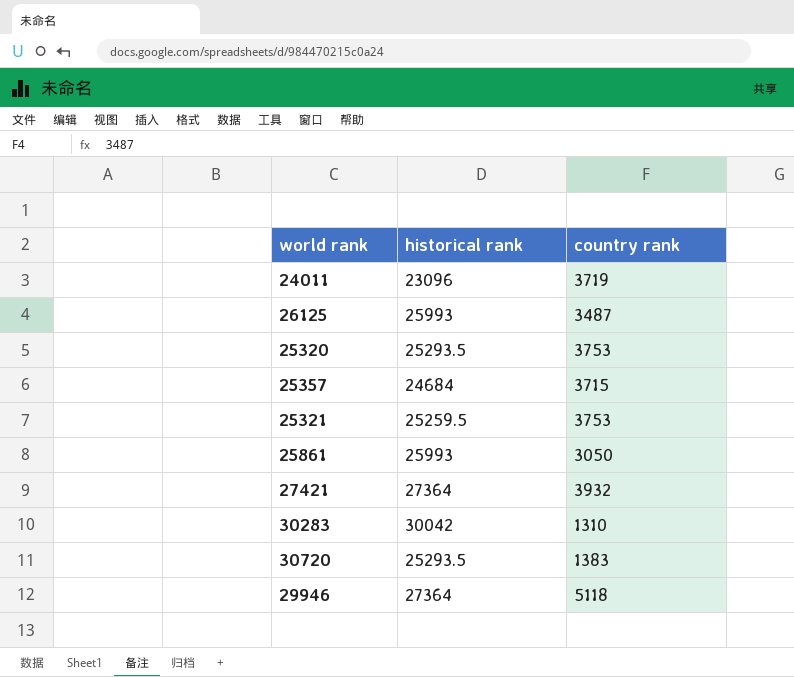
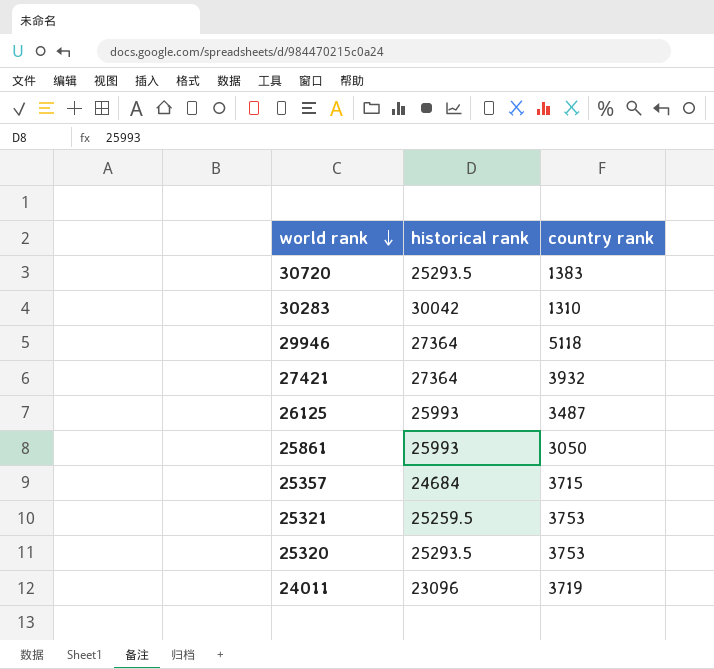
row order: none -> world rank descending

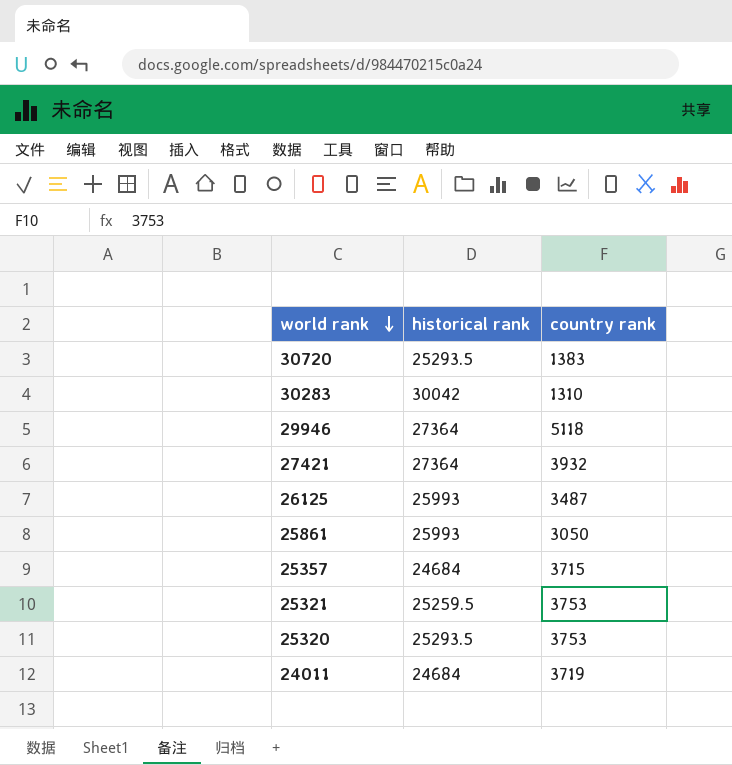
24011 | historical rank: 23096 -> 24684

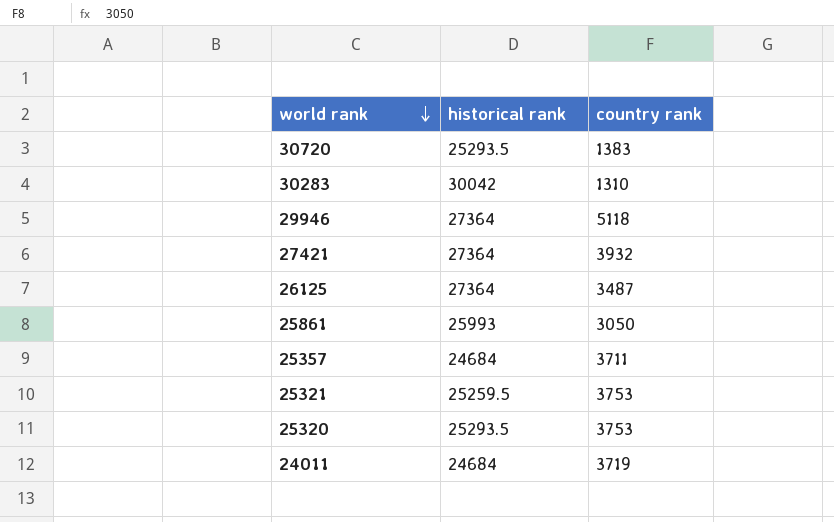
26125 | historical rank: 25993 -> 27364
25357 | country rank: 3715 -> 3711

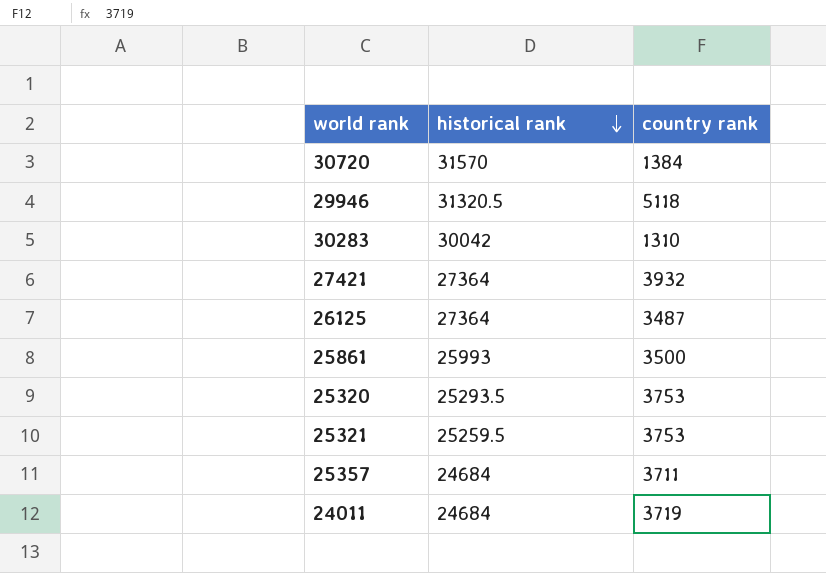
row order: world rank descending -> historical rank descending
30720 | historical rank: 25293.5 -> 31570
30720 | country rank: 1383 -> 1384
29946 | historical rank: 27364 -> 31320.5
25861 | country rank: 3050 -> 3500

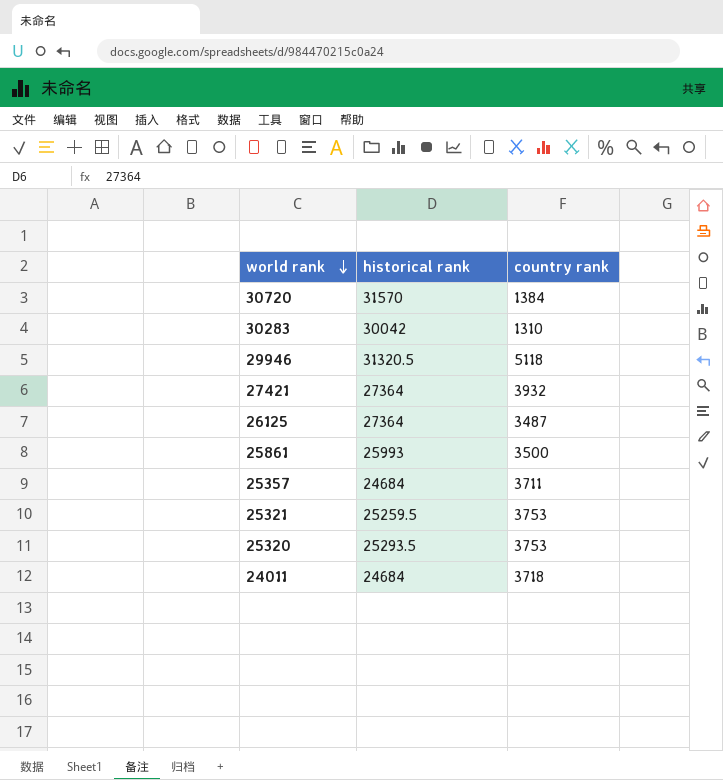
row order: historical rank descending -> world rank descending
24011 | country rank: 3719 -> 3718

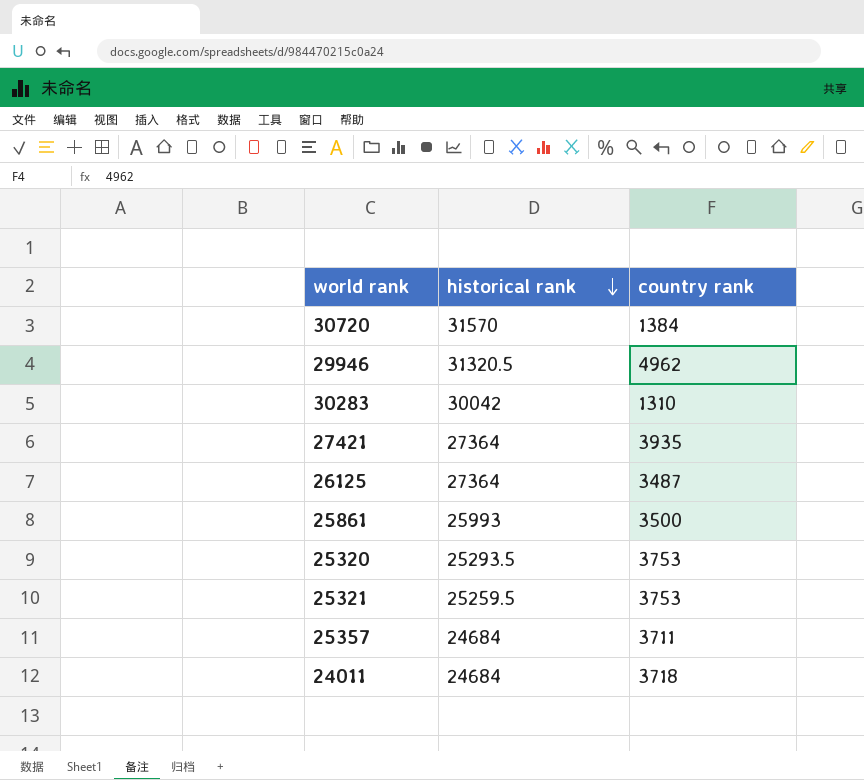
row order: world rank descending -> historical rank descending
29946 | country rank: 5118 -> 4962
27421 | country rank: 3932 -> 3935

